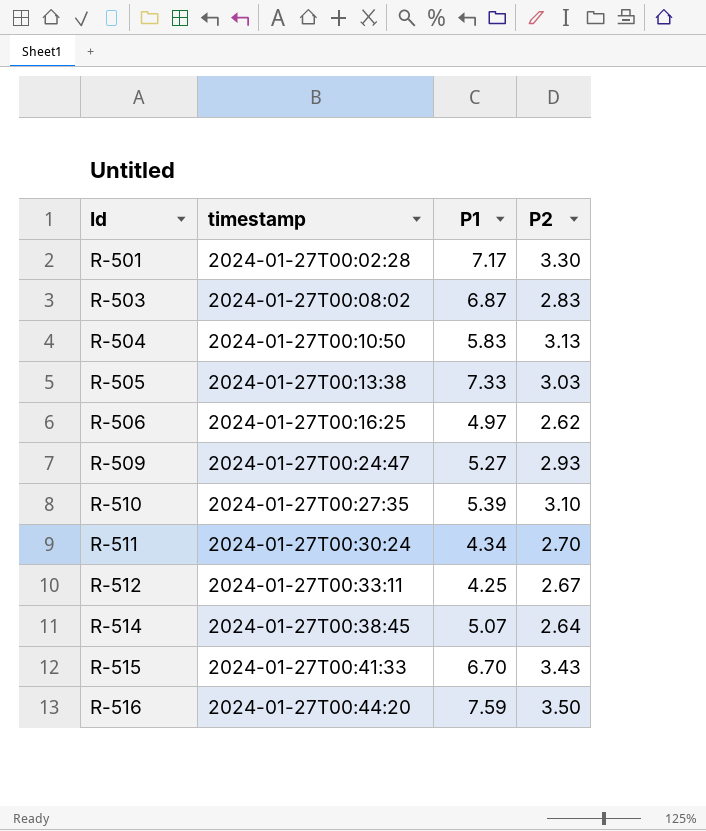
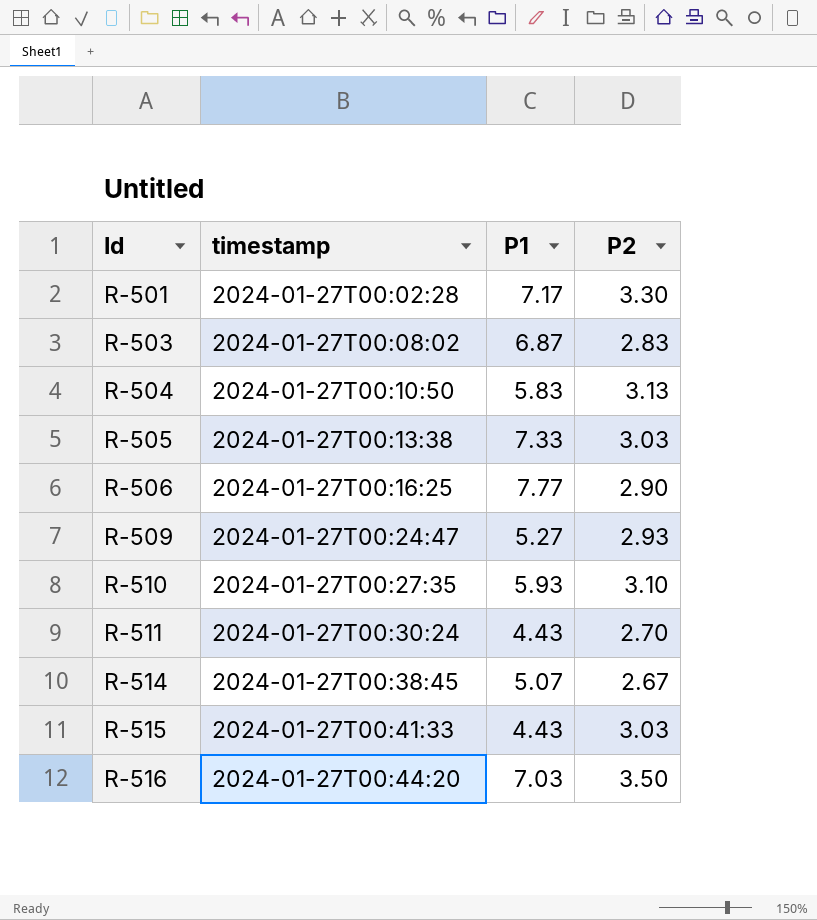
row R-512: 2024-01-27T00:33:11 | 4.25 | 2.67 -> none
R-506 | P1: 4.97 -> 7.77
R-506 | P2: 2.62 -> 2.90
R-510 | P1: 5.39 -> 5.93
R-511 | P1: 4.34 -> 4.43
R-514 | P2: 2.64 -> 2.67
R-515 | P1: 6.70 -> 4.43
R-515 | P2: 3.43 -> 3.03
R-516 | P1: 7.59 -> 7.03

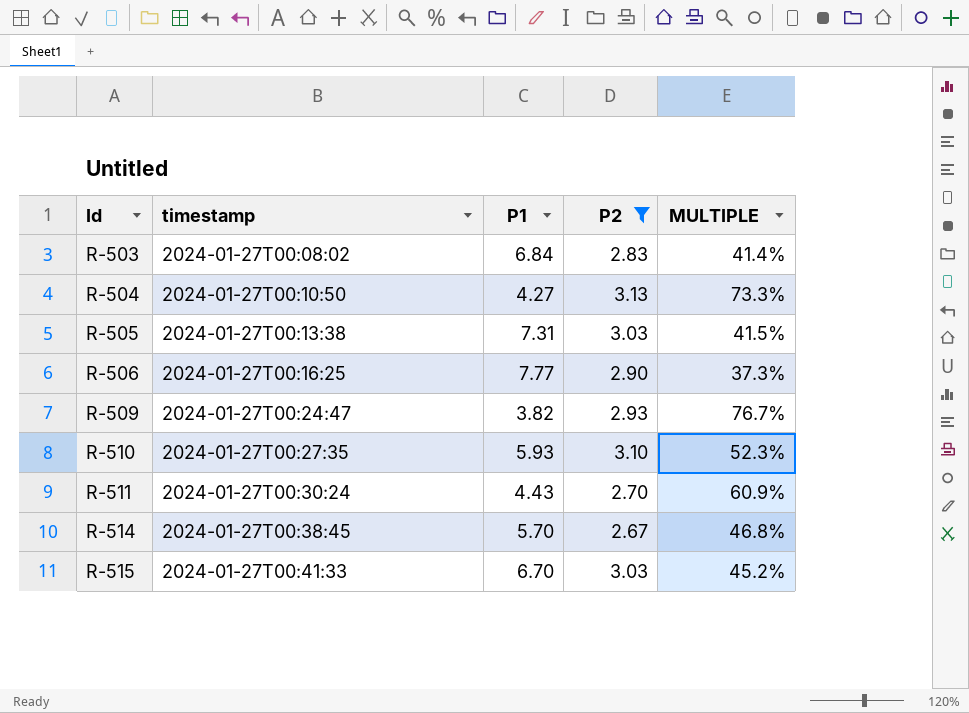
filter: none -> P2 <= 3.13
column MULTIPLE | formula: none -> [P2] / [P1]
R-503 | P1: 6.87 -> 6.84
R-504 | P1: 5.83 -> 4.27
R-505 | P1: 7.33 -> 7.31
R-509 | P1: 5.27 -> 3.82
R-514 | P1: 5.07 -> 5.70
R-515 | P1: 4.43 -> 6.70

